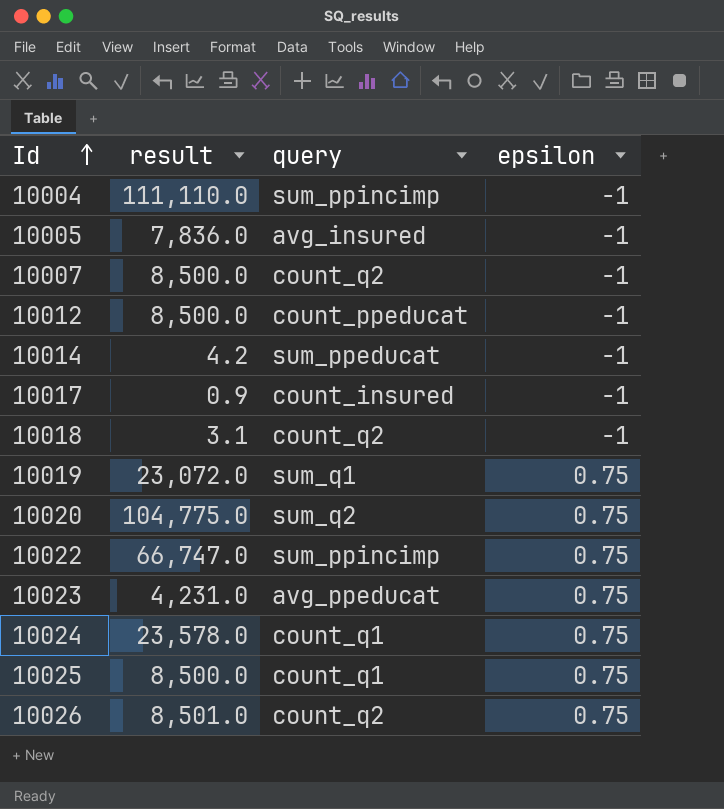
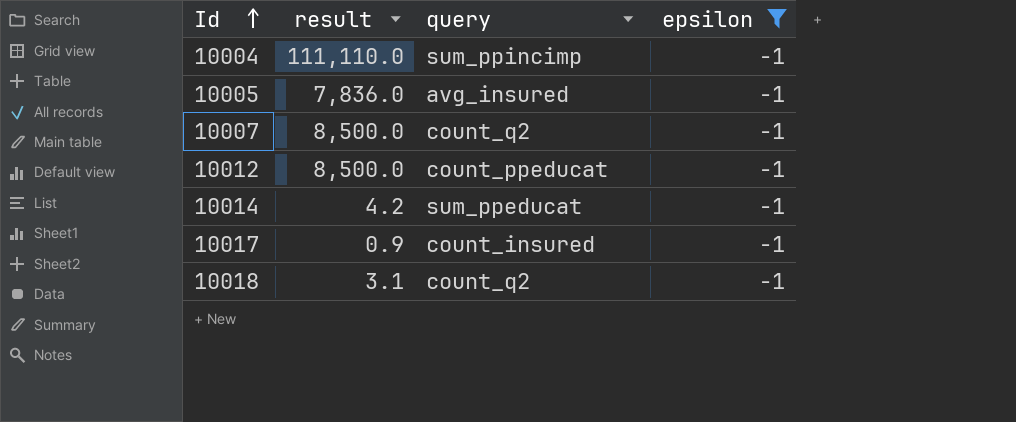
filter: none -> epsilon = -1

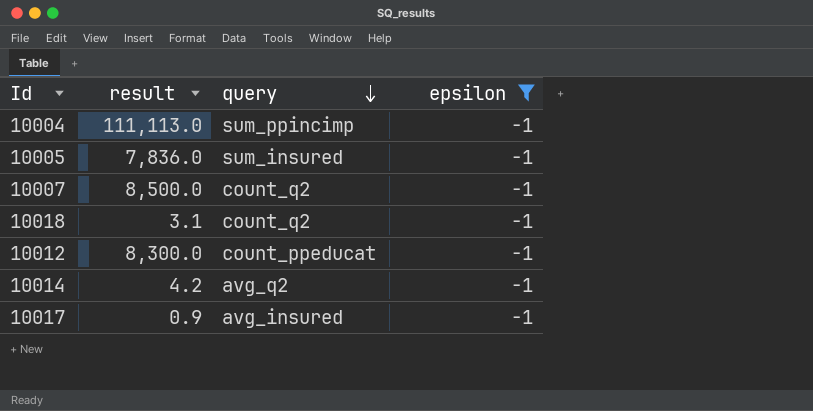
row order: Id ascending -> query descending
10004 | result: 111,110.0 -> 111,113.0
10005 | query: avg_insured -> sum_insured
10012 | result: 8,500.0 -> 8,300.0
10014 | query: sum_ppeducat -> avg_q2
10017 | query: count_insured -> avg_insured

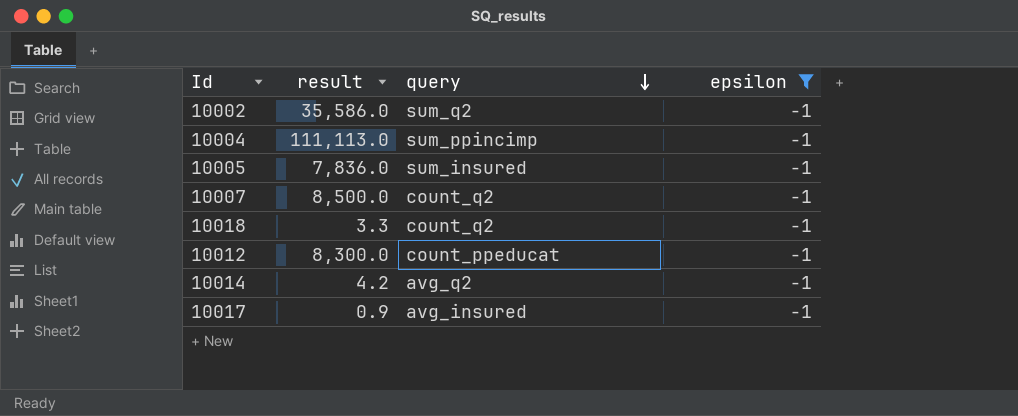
row 10002: none -> 35,586.0 | sum_q2 | -1
10018 | result: 3.1 -> 3.3

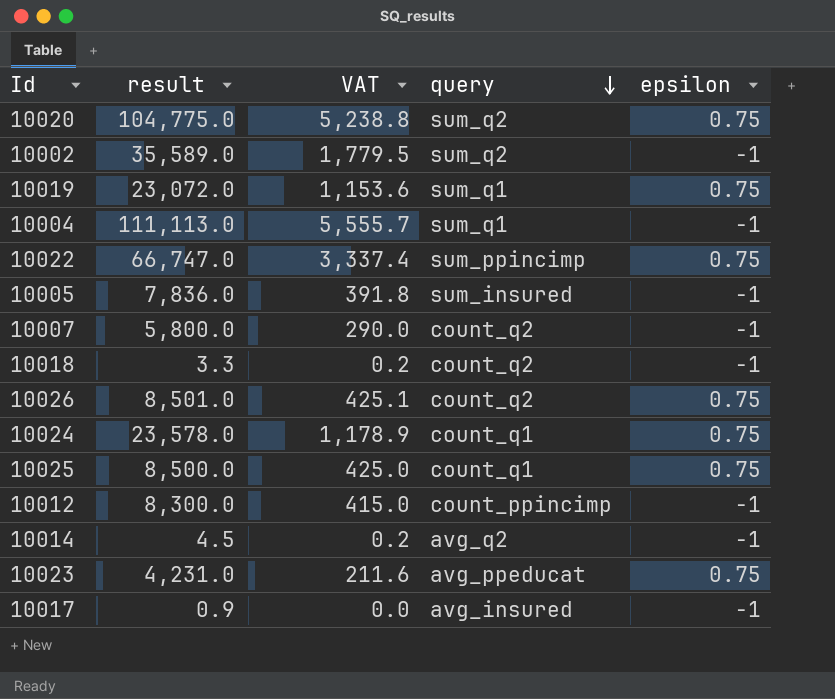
filter: epsilon = -1 -> none
column VAT | formula: none -> [result] * 0.05
10002 | result: 35,586.0 -> 35,589.0
10004 | query: sum_ppincimp -> sum_q1
10007 | result: 8,500.0 -> 5,800.0
10012 | query: count_ppeducat -> count_ppincimp
10014 | result: 4.2 -> 4.5

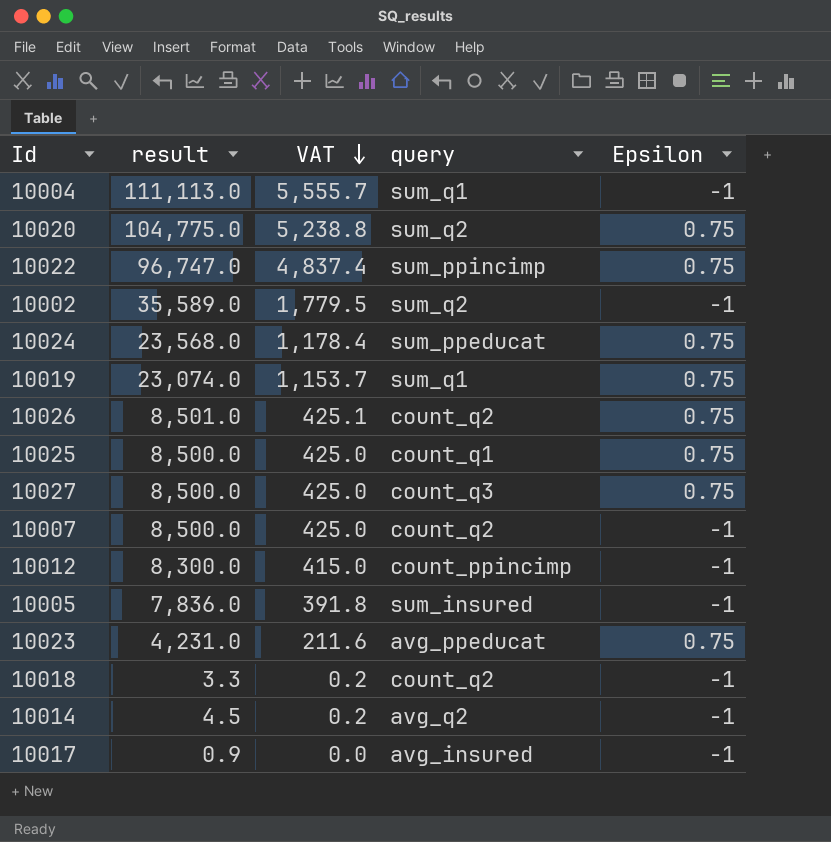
row order: query descending -> VAT descending
column name: epsilon -> Epsilon
10022 | result: 66,747.0 -> 96,747.0
10022 | VAT: 3,337.4 -> 4,837.4
10024 | result: 23,578.0 -> 23,568.0
10024 | VAT: 1,178.9 -> 1,178.4
10024 | query: count_q1 -> sum_ppeducat
10019 | result: 23,072.0 -> 23,074.0
10019 | VAT: 1,153.6 -> 1,153.7
row 10027: none -> 8,500.0 | 425.0 | count_q3 | 0.75
10007 | result: 5,800.0 -> 8,500.0
10007 | VAT: 290.0 -> 425.0

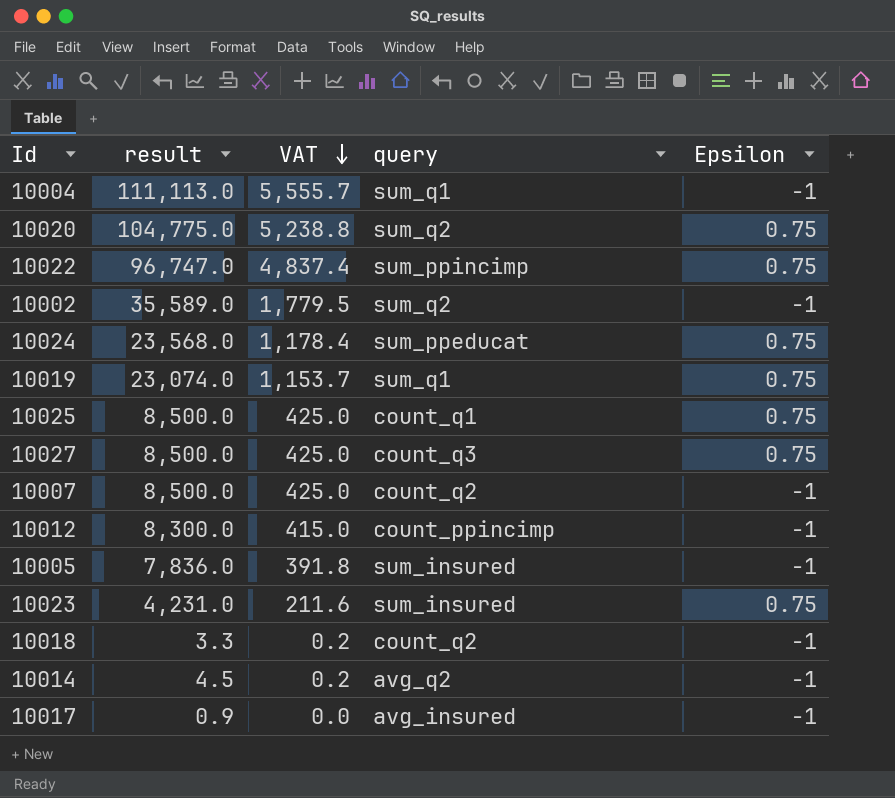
row 10026: 8,501.0 | 425.1 | count_q2 | 0.75 -> none
10023 | query: avg_ppeducat -> sum_insured

